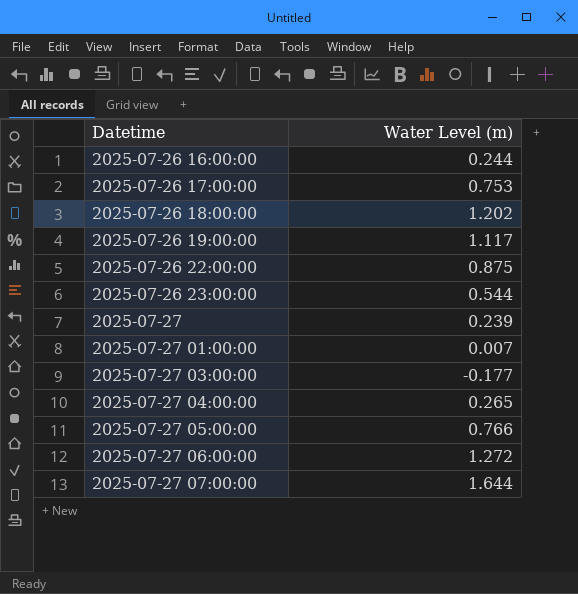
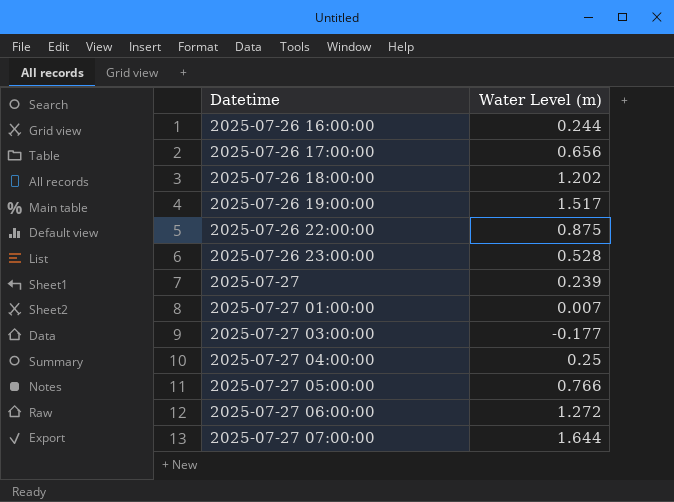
2025-07-26 17:00:00 | Water Level (m): 0.753 -> 0.656
2025-07-26 19:00:00 | Water Level (m): 1.117 -> 1.517
2025-07-26 23:00:00 | Water Level (m): 0.544 -> 0.528
2025-07-27 04:00:00 | Water Level (m): 0.265 -> 0.25

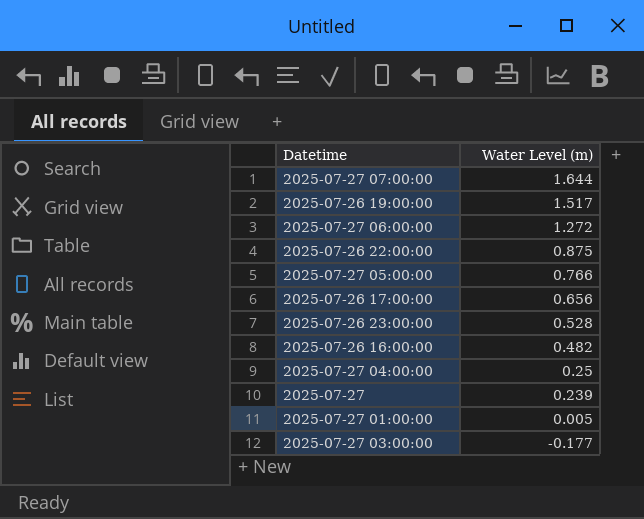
row order: Datetime ascending -> Water Level (m) descending
row 2025-07-26 18:00:00: 1.202 -> none
2025-07-26 16:00:00 | Water Level (m): 0.244 -> 0.482
2025-07-27 01:00:00 | Water Level (m): 0.007 -> 0.005

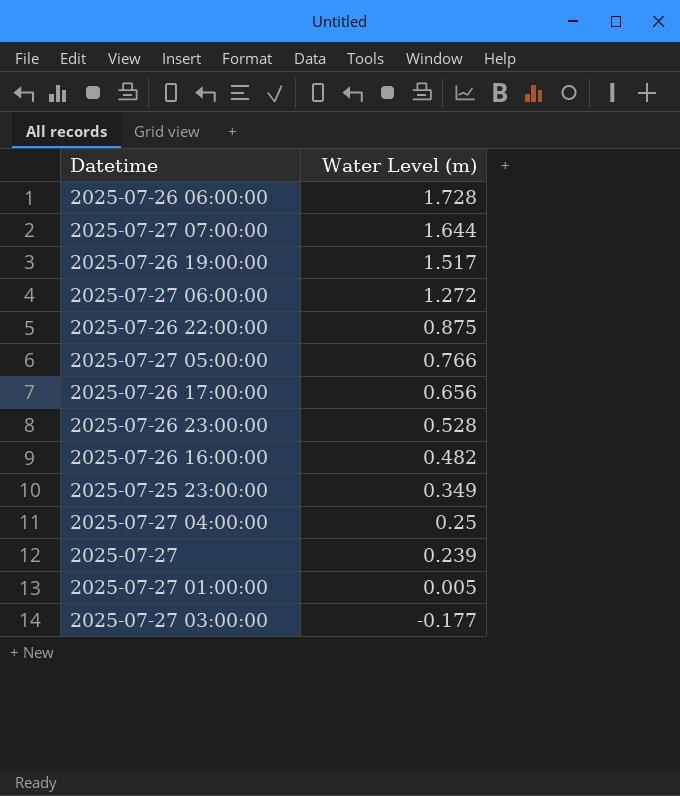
row 2025-07-26 06:00:00: none -> 1.728
row 2025-07-25 23:00:00: none -> 0.349

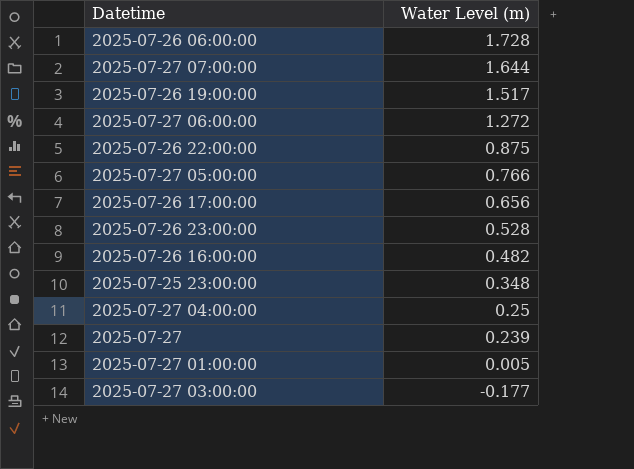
2025-07-25 23:00:00 | Water Level (m): 0.349 -> 0.348

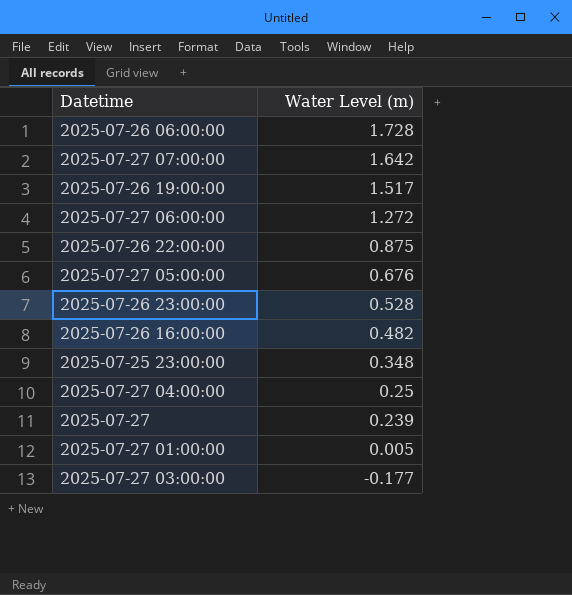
row 2025-07-26 17:00:00: 0.656 -> none
2025-07-27 07:00:00 | Water Level (m): 1.644 -> 1.642
2025-07-27 05:00:00 | Water Level (m): 0.766 -> 0.676

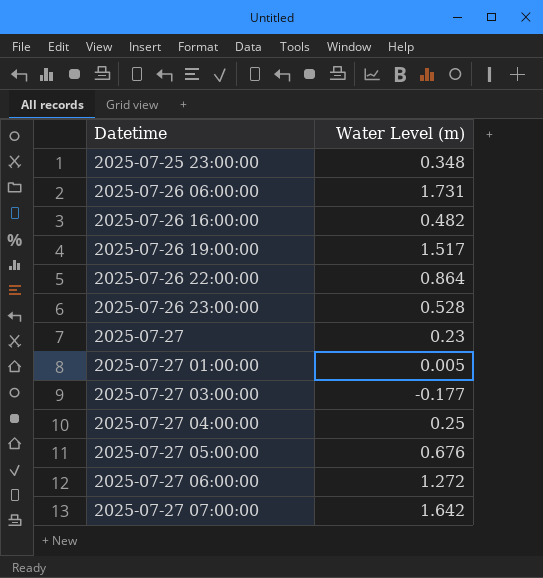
row order: Water Level (m) descending -> Datetime ascending
2025-07-26 06:00:00 | Water Level (m): 1.728 -> 1.731
2025-07-26 22:00:00 | Water Level (m): 0.875 -> 0.864
2025-07-27 | Water Level (m): 0.239 -> 0.23

